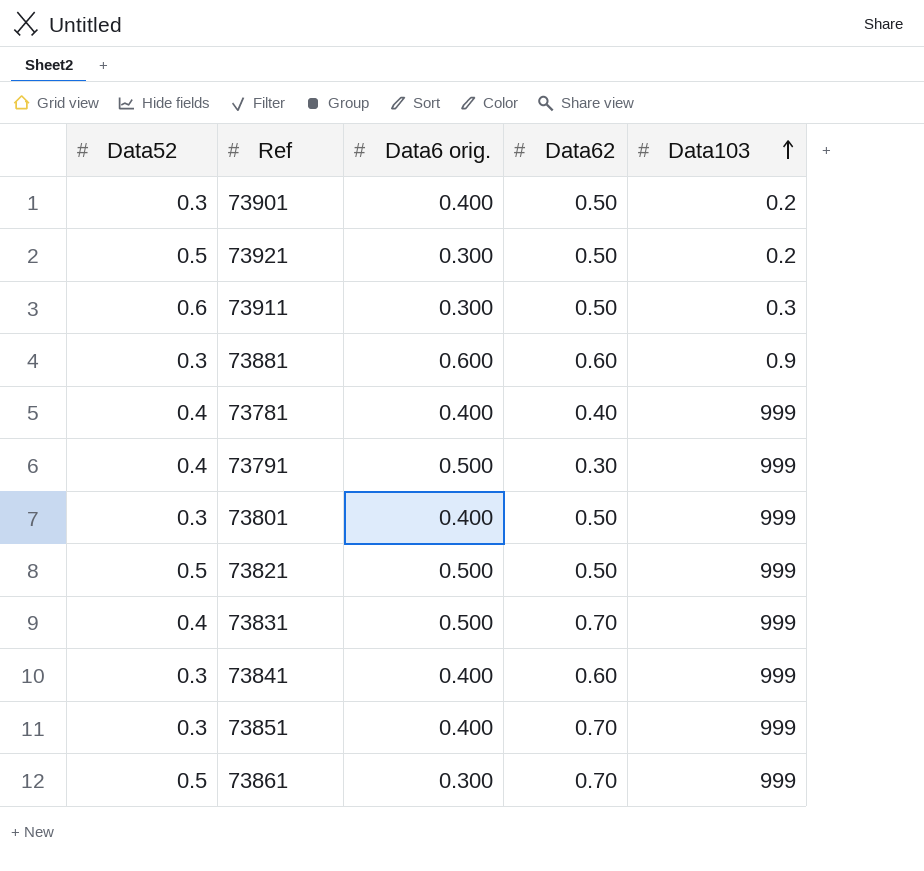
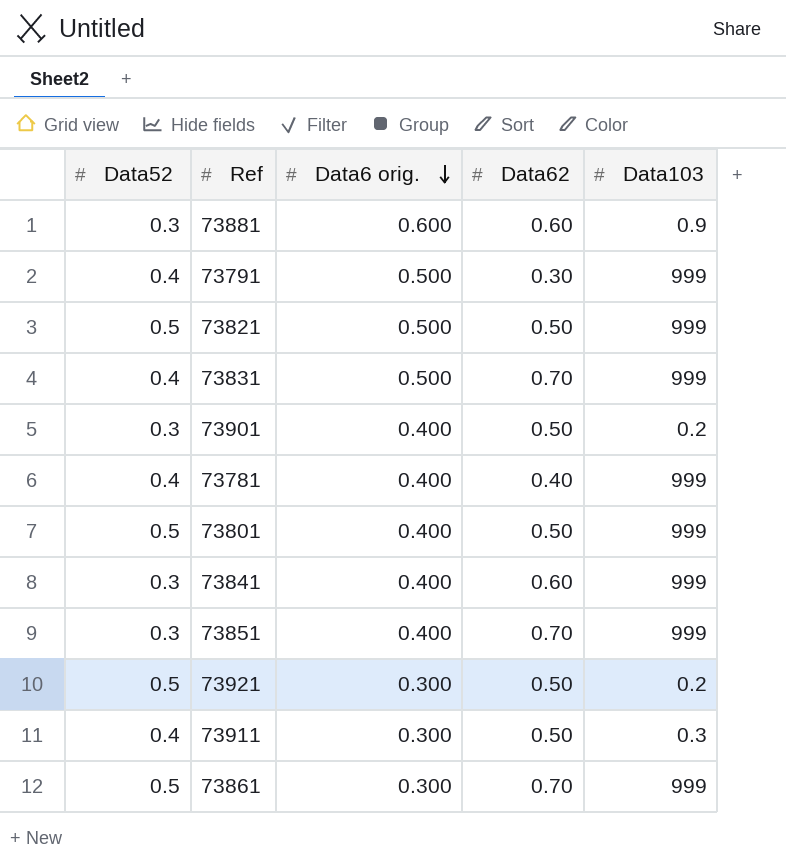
row order: Data103 ascending -> Data6 orig. descending
73801 | Data52: 0.3 -> 0.5
73911 | Data52: 0.6 -> 0.4

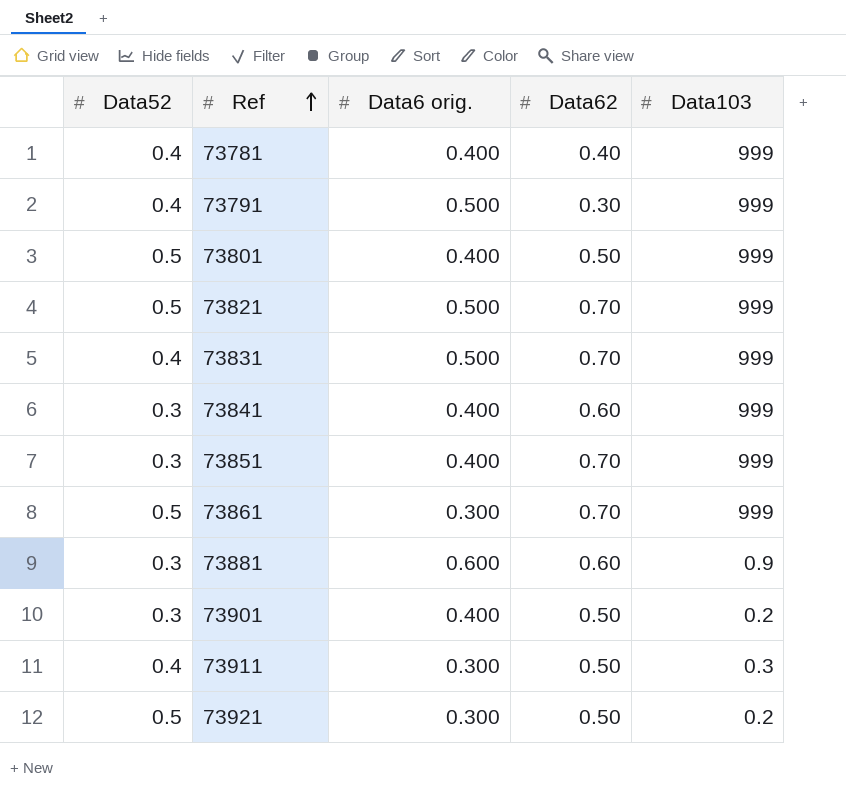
row order: Data6 orig. descending -> Ref ascending
73821 | Data62: 0.50 -> 0.70

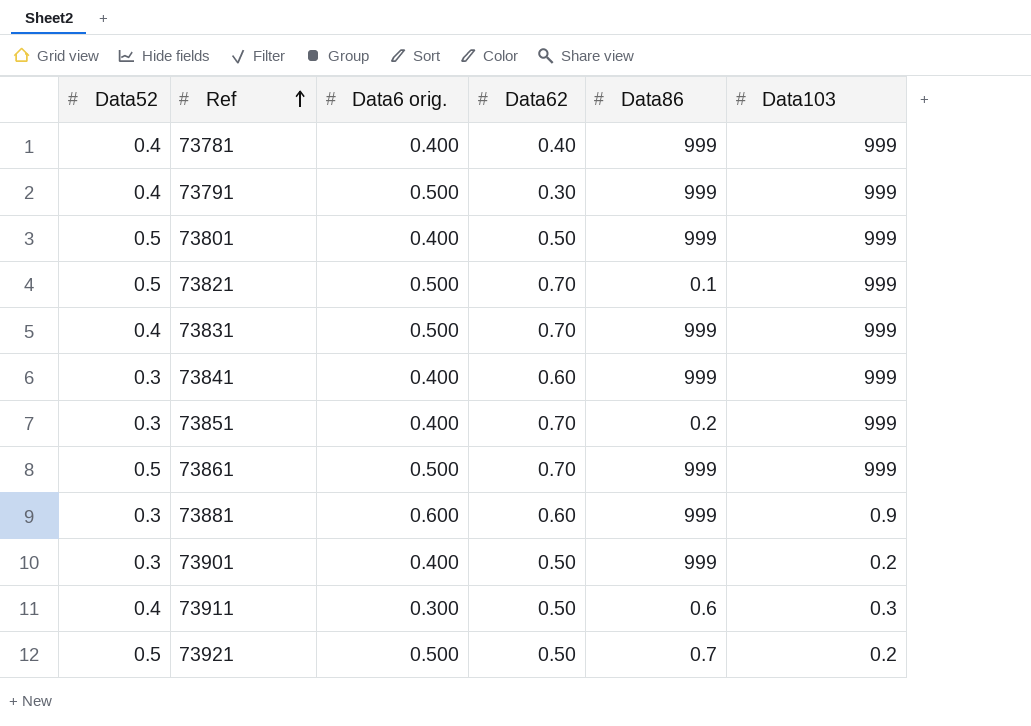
column Data86 | position: none -> 5
73861 | Data6 orig.: 0.300 -> 0.500
73921 | Data6 orig.: 0.300 -> 0.500

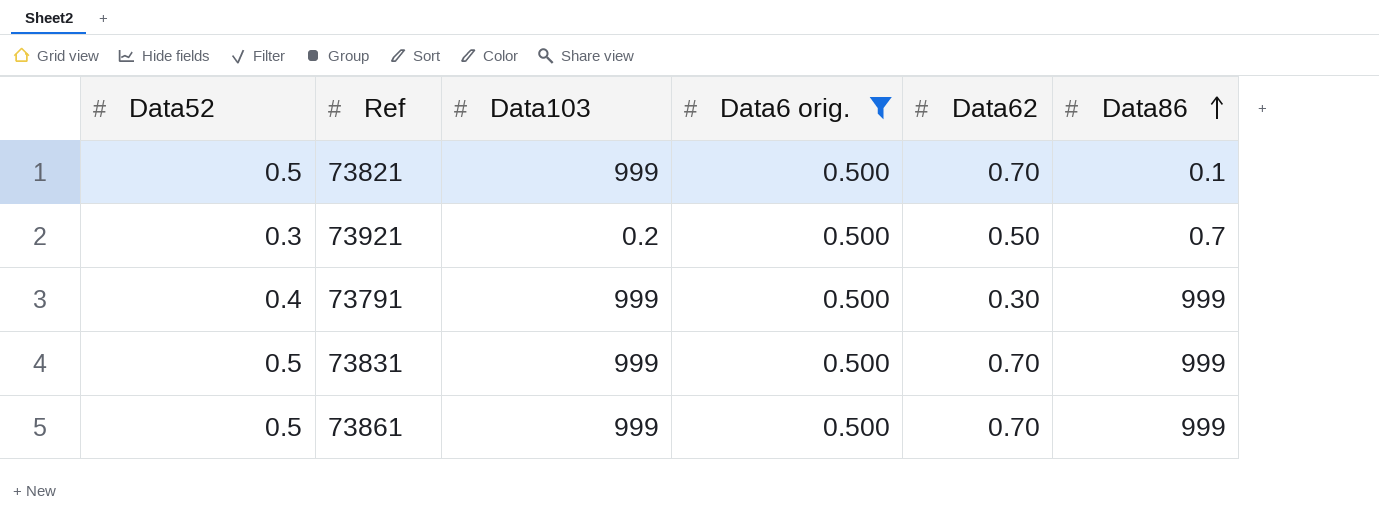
filter: none -> Data6 orig. = 0.500
row order: Ref ascending -> Data86 ascending
column Data103 | position: 6 -> 3
73921 | Data52: 0.5 -> 0.3
73831 | Data52: 0.4 -> 0.5

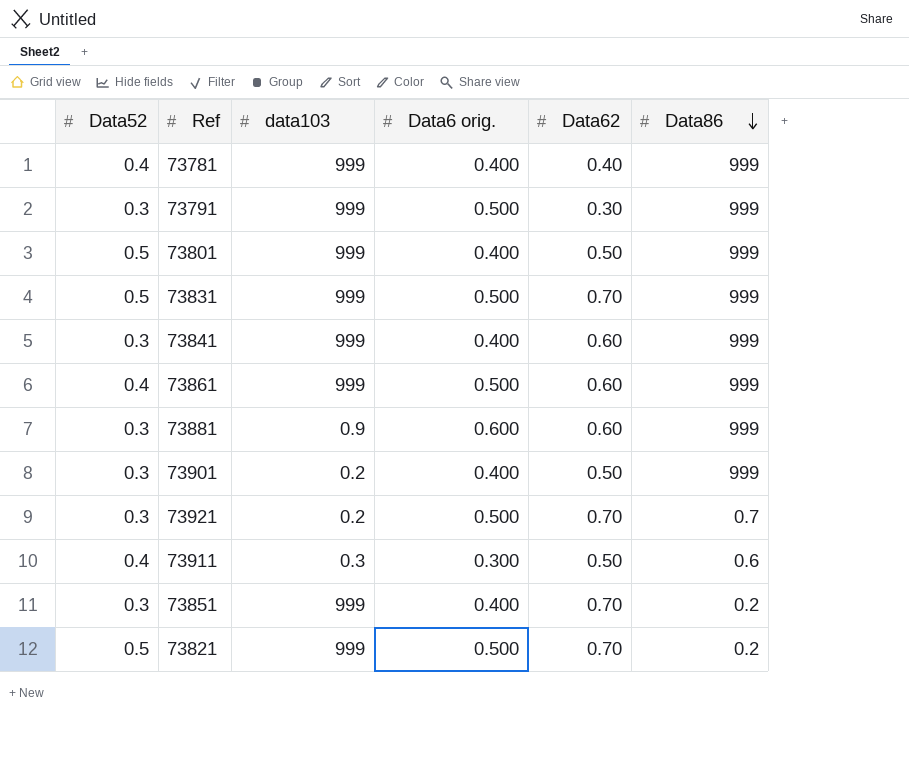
filter: Data6 orig. = 0.500 -> none
row order: Data86 ascending -> Data86 descending
column name: Data103 -> data103
73791 | Data52: 0.4 -> 0.3
73861 | Data52: 0.5 -> 0.4
73861 | Data62: 0.70 -> 0.60
73921 | Data62: 0.50 -> 0.70
73821 | Data86: 0.1 -> 0.2

